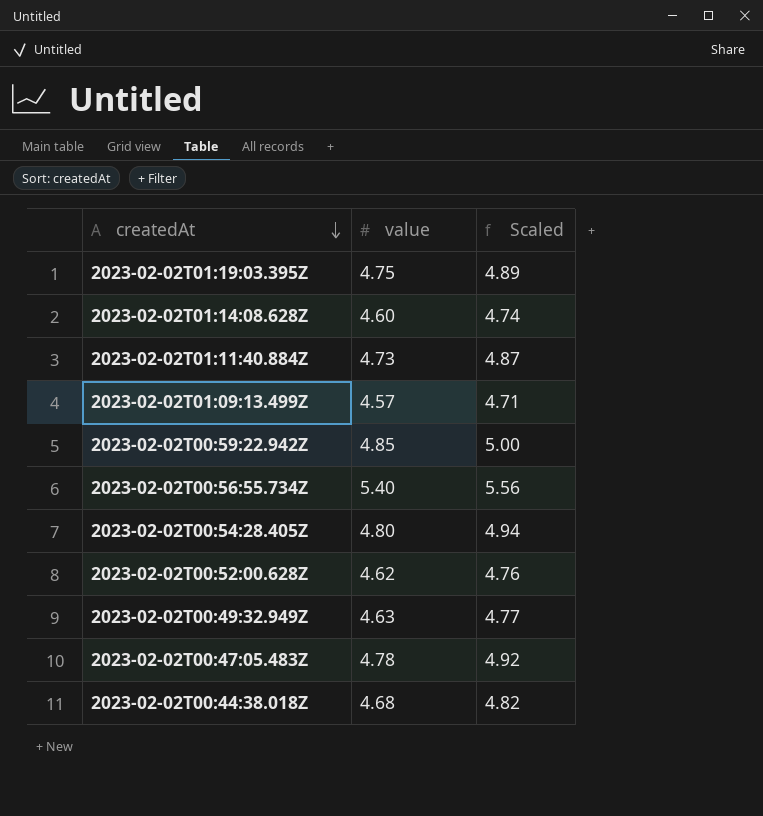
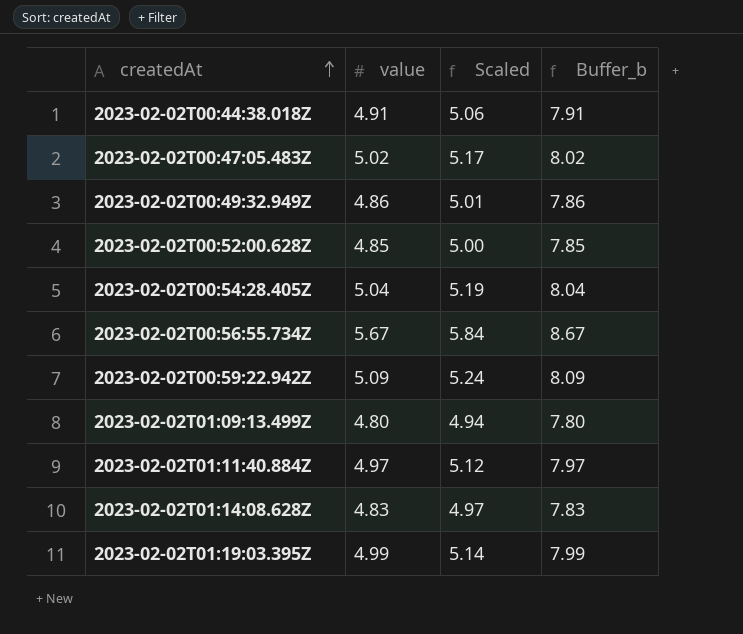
row order: createdAt descending -> createdAt ascending
column Buffer_b | formula: none -> [value] + 3
2023-02-02T00:44:38.018Z | value: 4.68 -> 4.91
2023-02-02T00:44:38.018Z | Scaled: 4.82 -> 5.06
2023-02-02T00:47:05.483Z | value: 4.78 -> 5.02
2023-02-02T00:47:05.483Z | Scaled: 4.92 -> 5.17
2023-02-02T00:49:32.949Z | value: 4.63 -> 4.86
2023-02-02T00:49:32.949Z | Scaled: 4.77 -> 5.01
2023-02-02T00:52:00.628Z | value: 4.62 -> 4.85
2023-02-02T00:52:00.628Z | Scaled: 4.76 -> 5.00
2023-02-02T00:54:28.405Z | value: 4.80 -> 5.04
2023-02-02T00:54:28.405Z | Scaled: 4.94 -> 5.19
2023-02-02T00:56:55.734Z | value: 5.40 -> 5.67
2023-02-02T00:56:55.734Z | Scaled: 5.56 -> 5.84
2023-02-02T00:59:22.942Z | value: 4.85 -> 5.09
2023-02-02T00:59:22.942Z | Scaled: 5.00 -> 5.24
2023-02-02T01:09:13.499Z | value: 4.57 -> 4.80
2023-02-02T01:09:13.499Z | Scaled: 4.71 -> 4.94
2023-02-02T01:11:40.884Z | value: 4.73 -> 4.97
2023-02-02T01:11:40.884Z | Scaled: 4.87 -> 5.12
2023-02-02T01:14:08.628Z | value: 4.60 -> 4.83
2023-02-02T01:14:08.628Z | Scaled: 4.74 -> 4.97
2023-02-02T01:19:03.395Z | value: 4.75 -> 4.99
2023-02-02T01:19:03.395Z | Scaled: 4.89 -> 5.14

